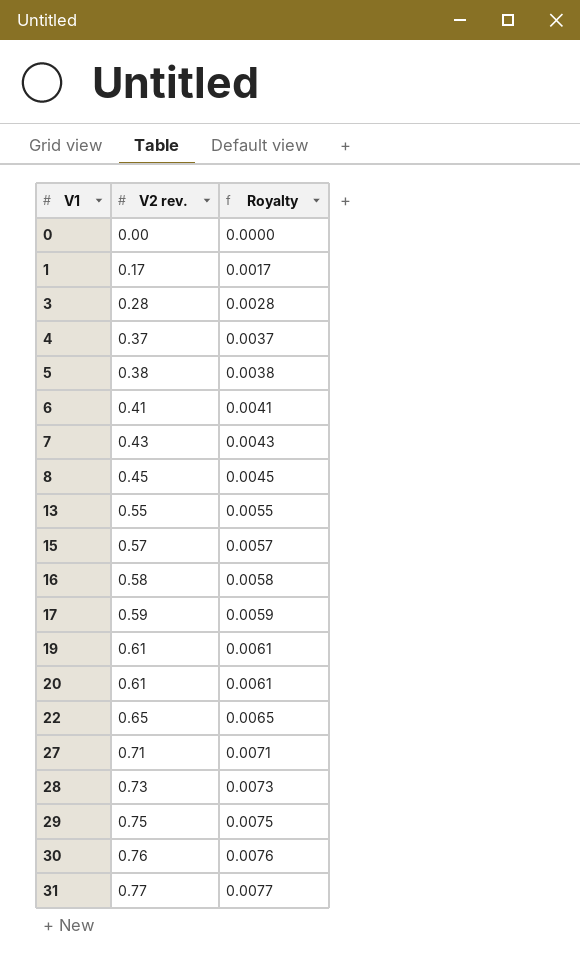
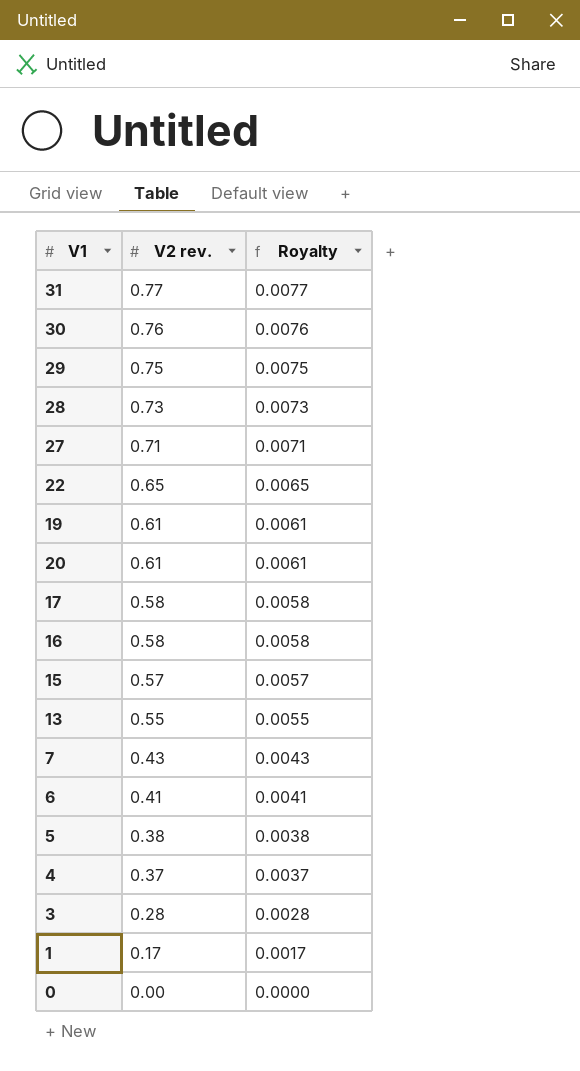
row order: V1 ascending -> V2 rev. descending
row 8: 0.45 | 0.0045 -> none
17 | V2 rev.: 0.59 -> 0.58
17 | Royalty: 0.0059 -> 0.0058

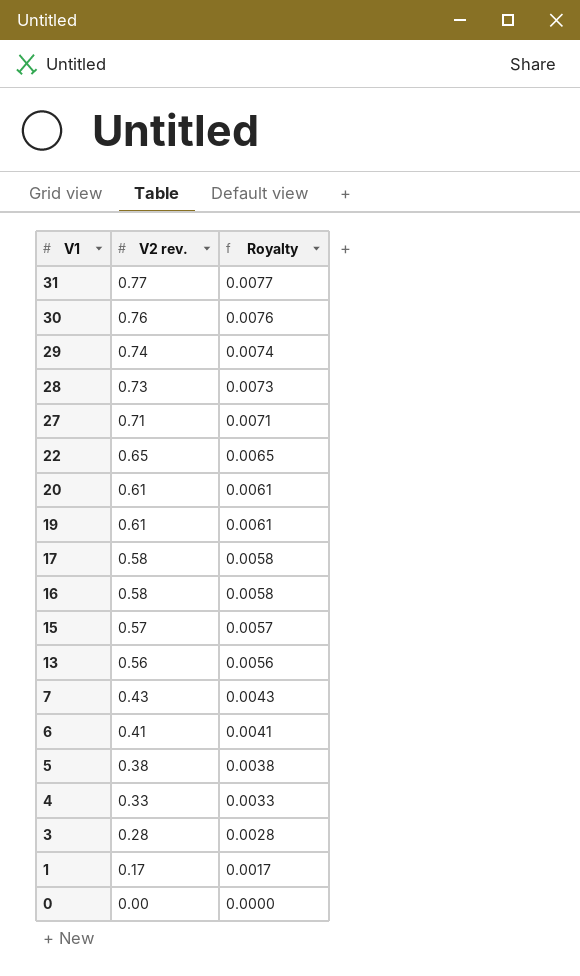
row order: V2 rev. descending -> V1 descending
29 | V2 rev.: 0.75 -> 0.74
29 | Royalty: 0.0075 -> 0.0074
13 | V2 rev.: 0.55 -> 0.56
13 | Royalty: 0.0055 -> 0.0056
4 | V2 rev.: 0.37 -> 0.33
4 | Royalty: 0.0037 -> 0.0033

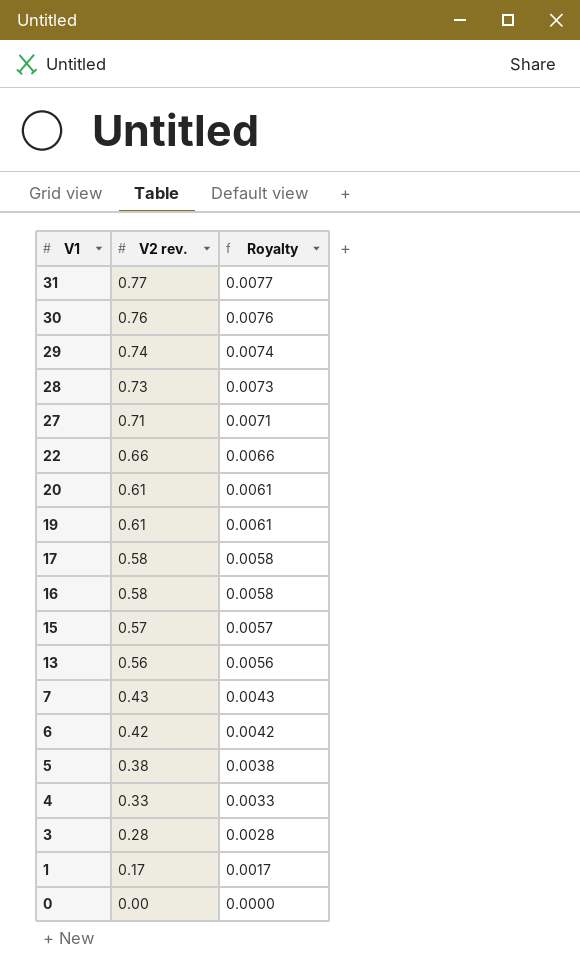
22 | V2 rev.: 0.65 -> 0.66
22 | Royalty: 0.0065 -> 0.0066
6 | V2 rev.: 0.41 -> 0.42
6 | Royalty: 0.0041 -> 0.0042

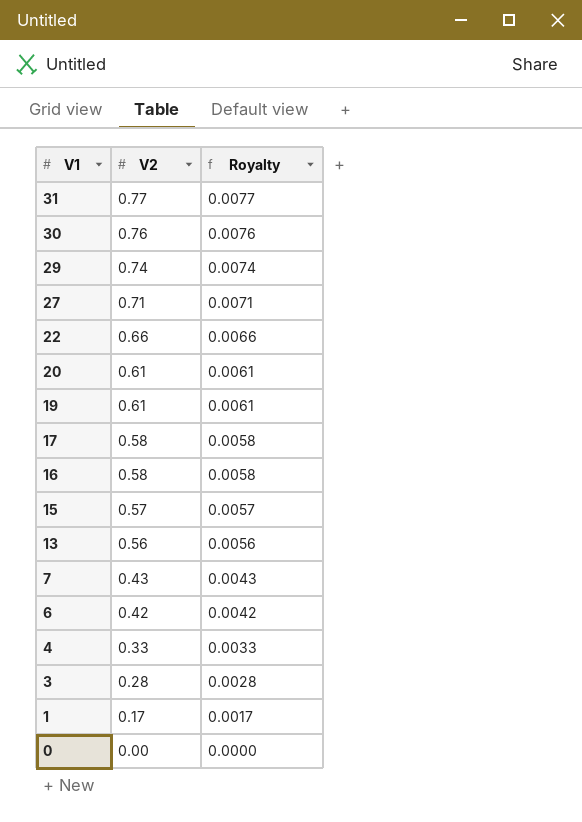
column name: V2 rev. -> V2
row 28: 0.73 | 0.0073 -> none
row 5: 0.38 | 0.0038 -> none

